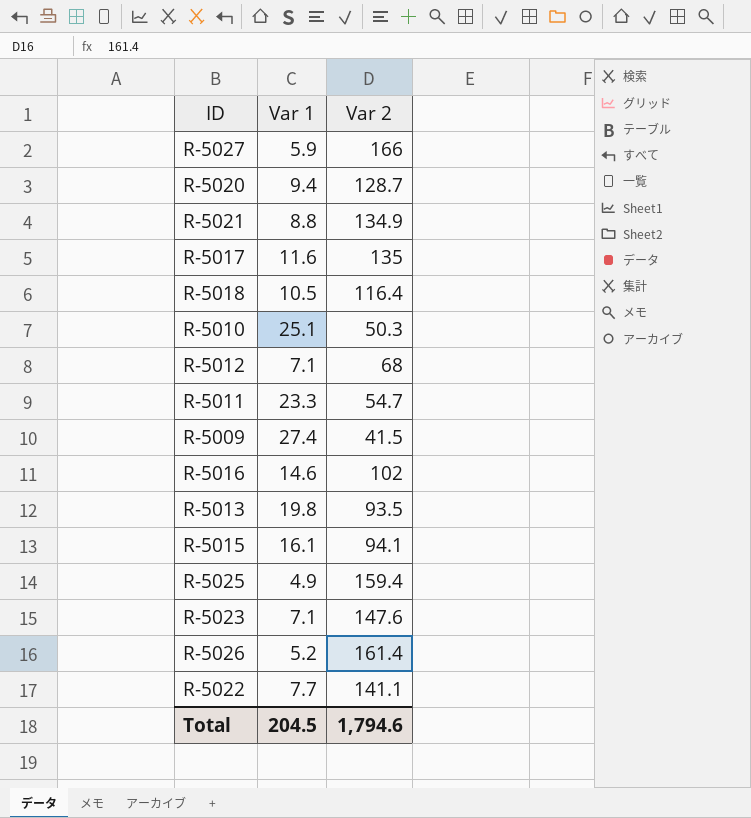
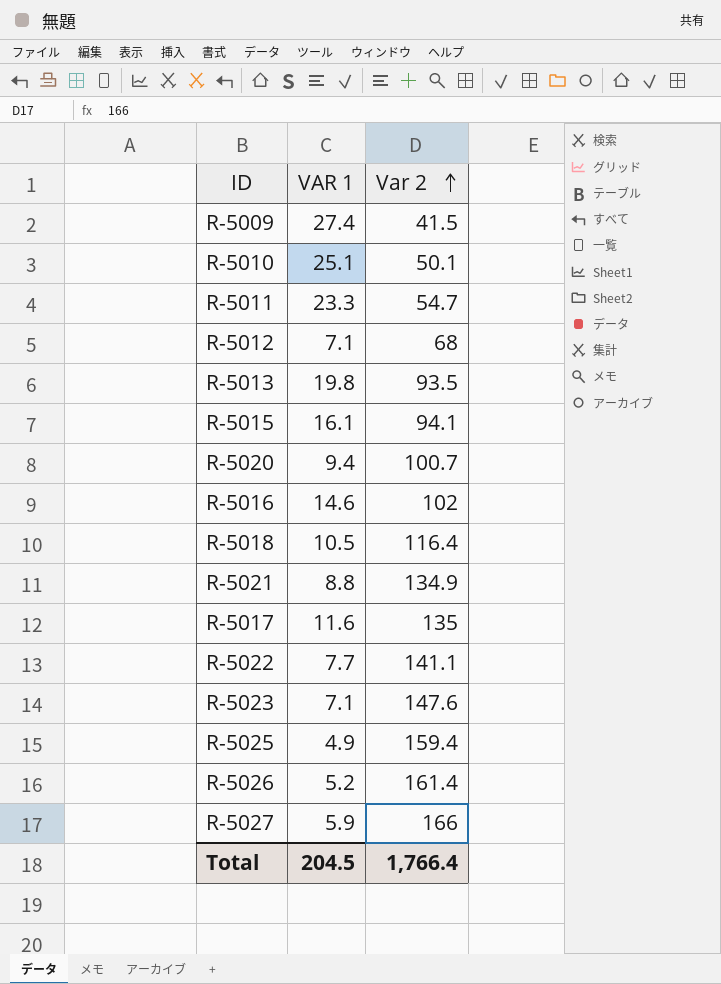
row order: none -> Var 2 ascending
column name: Var 1 -> VAR 1
R-5010 | Var 2: 50.3 -> 50.1
R-5020 | Var 2: 128.7 -> 100.7
Total | Var 2: 1,794.6 -> 1,766.4

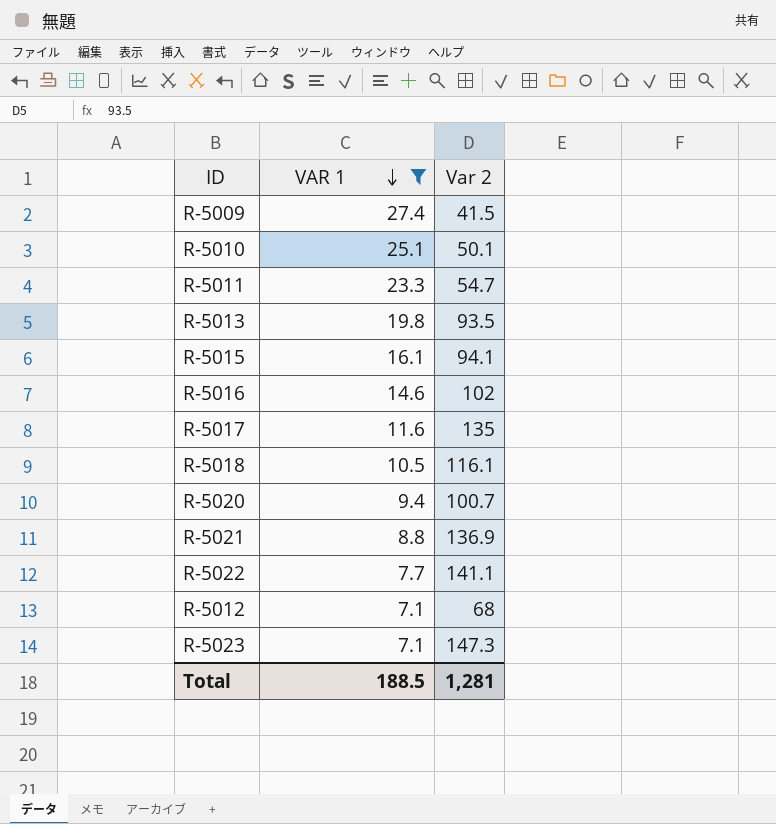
filter: none -> VAR 1 >= 7.1
row order: Var 2 ascending -> VAR 1 descending
R-5018 | Var 2: 116.4 -> 116.1
R-5021 | Var 2: 134.9 -> 136.9
R-5023 | Var 2: 147.6 -> 147.3
Total | VAR 1: 204.5 -> 188.5
Total | Var 2: 1,766.4 -> 1,281

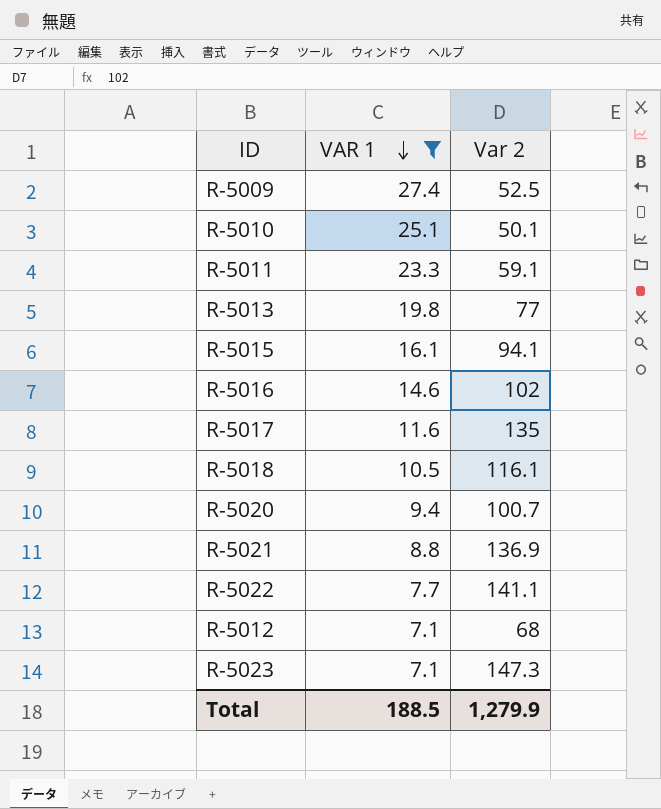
R-5009 | Var 2: 41.5 -> 52.5
R-5011 | Var 2: 54.7 -> 59.1
R-5013 | Var 2: 93.5 -> 77
Total | Var 2: 1,281 -> 1,279.9

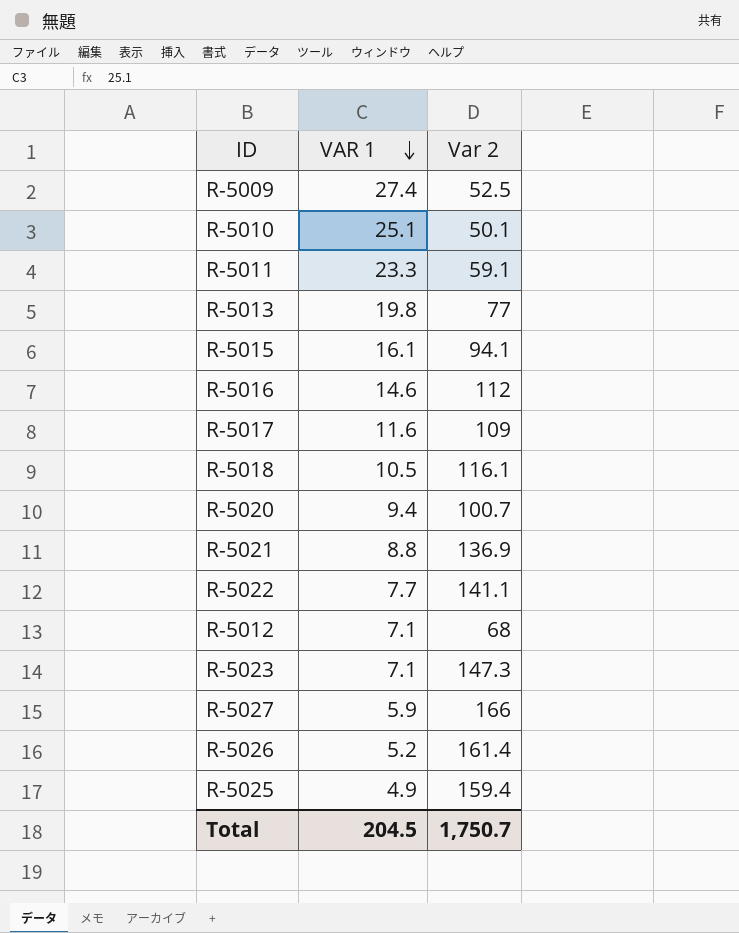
filter: VAR 1 >= 7.1 -> none
R-5016 | Var 2: 102 -> 112
R-5017 | Var 2: 135 -> 109
Total | VAR 1: 188.5 -> 204.5
Total | Var 2: 1,279.9 -> 1,750.7

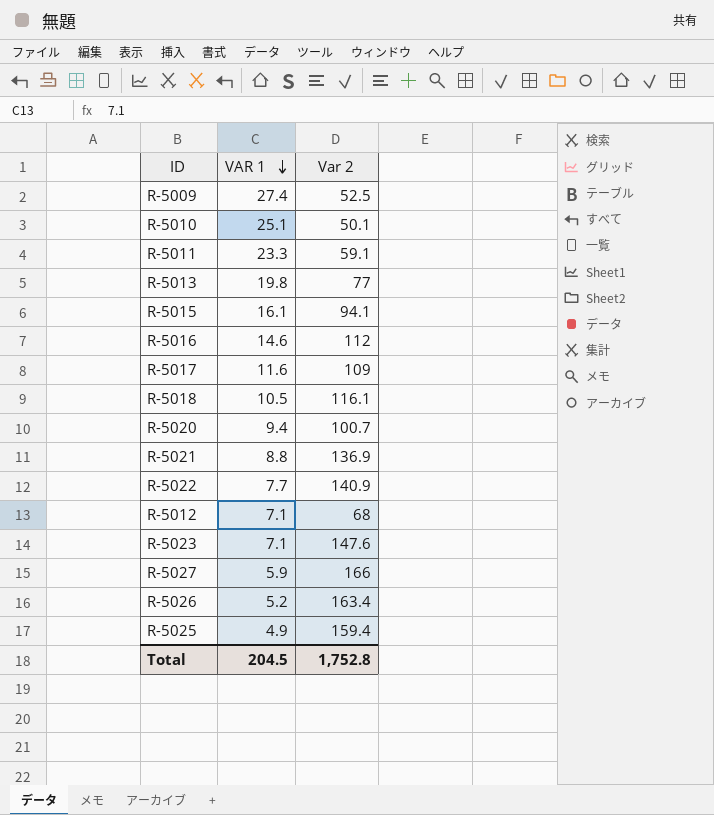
R-5022 | Var 2: 141.1 -> 140.9
R-5023 | Var 2: 147.3 -> 147.6
R-5026 | Var 2: 161.4 -> 163.4
Total | Var 2: 1,750.7 -> 1,752.8

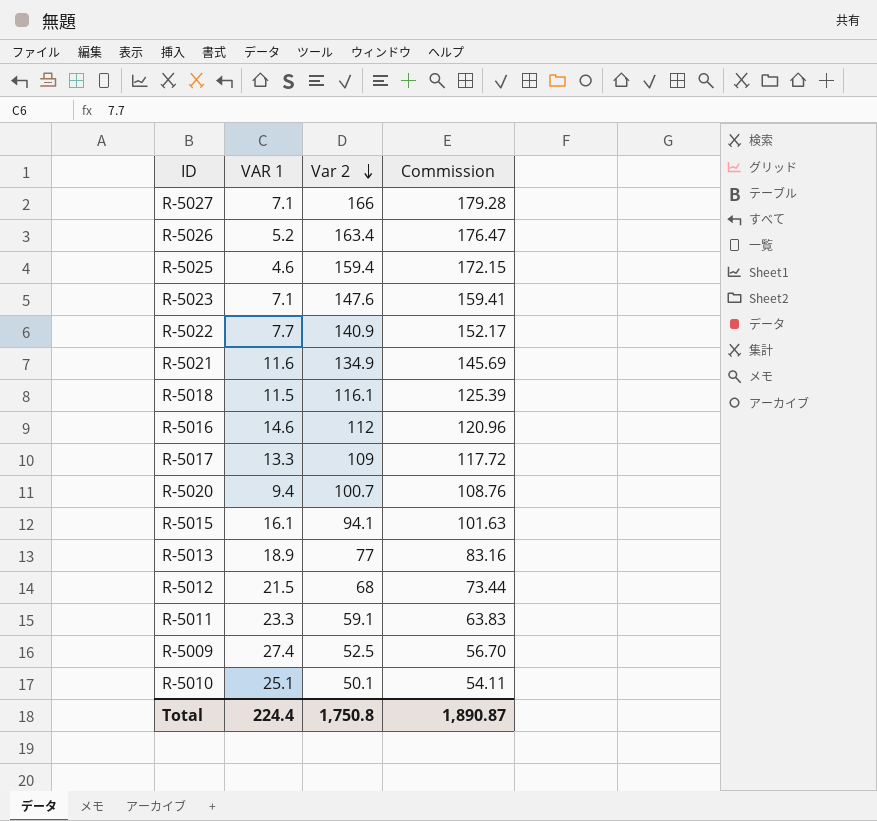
row order: VAR 1 descending -> Var 2 descending
column Commission | formula: none -> [Var 2] * 1.08
R-5027 | VAR 1: 5.9 -> 7.1
R-5025 | VAR 1: 4.9 -> 4.6
R-5021 | VAR 1: 8.8 -> 11.6
R-5021 | Var 2: 136.9 -> 134.9
R-5018 | VAR 1: 10.5 -> 11.5
R-5017 | VAR 1: 11.6 -> 13.3
R-5013 | VAR 1: 19.8 -> 18.9
R-5012 | VAR 1: 7.1 -> 21.5
Total | VAR 1: 204.5 -> 224.4
Total | Var 2: 1,752.8 -> 1,750.8

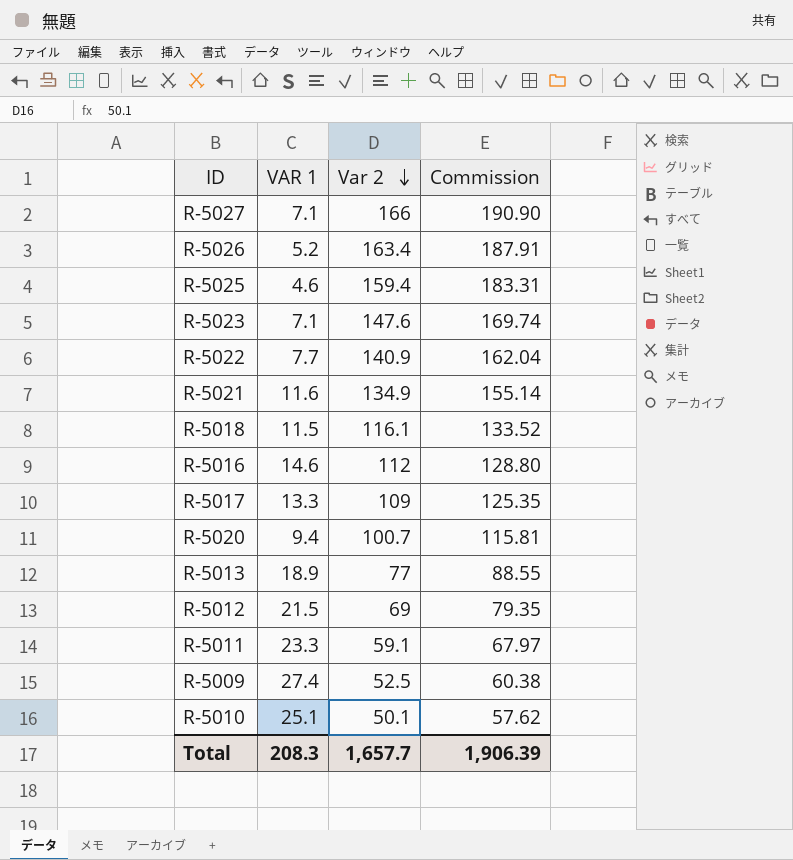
column Commission | formula: [Var 2] * 1.08 -> [Var 2] * 1.15
row R-5015: 16.1 | 94.1 | 101.63 -> none
R-5012 | Var 2: 68 -> 69
Total | VAR 1: 224.4 -> 208.3
Total | Var 2: 1,750.8 -> 1,657.7
Total | Commission: 1,890.87 -> 1,906.39

